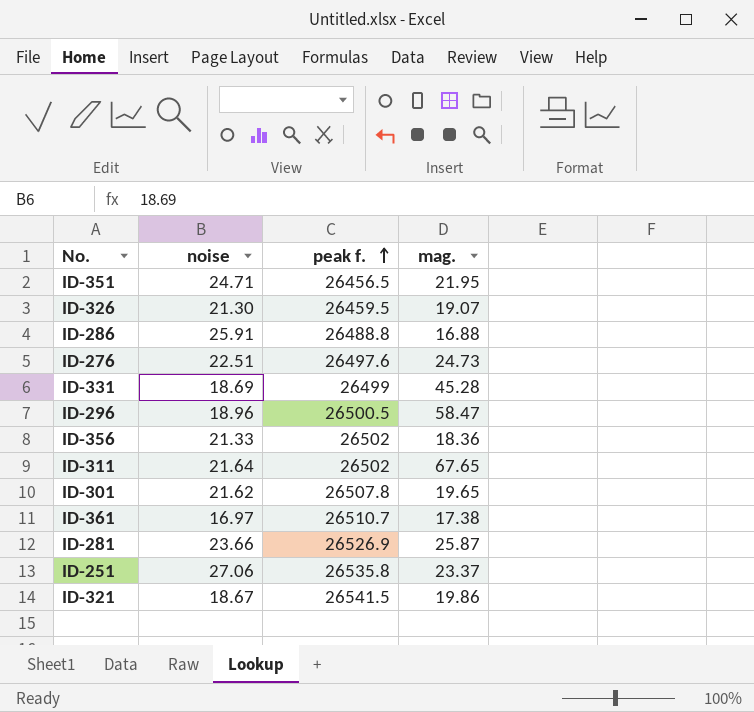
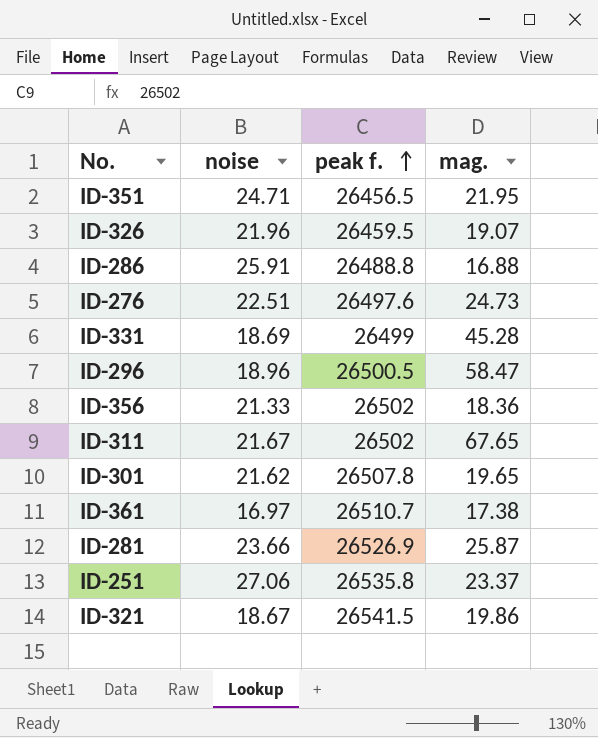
ID-326 | noise: 21.30 -> 21.96
ID-311 | noise: 21.64 -> 21.67

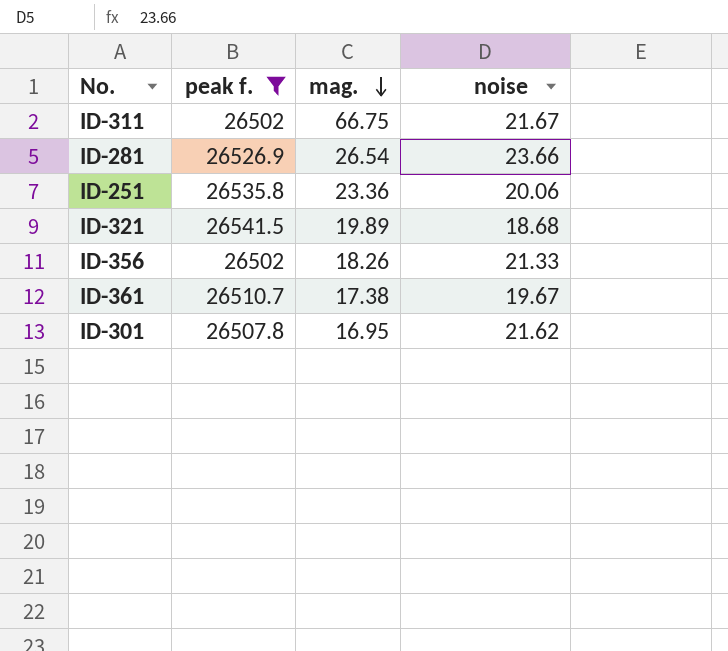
filter: none -> peak f. >= 26502
row order: peak f. ascending -> mag. descending
column noise | position: 2 -> 4
ID-311 | mag.: 67.65 -> 66.75
ID-281 | mag.: 25.87 -> 26.54
ID-251 | mag.: 23.37 -> 23.36
ID-251 | noise: 27.06 -> 20.06
ID-321 | mag.: 19.86 -> 19.89
ID-321 | noise: 18.67 -> 18.68
ID-356 | mag.: 18.36 -> 18.26
ID-361 | noise: 16.97 -> 19.67
ID-301 | mag.: 19.65 -> 16.95

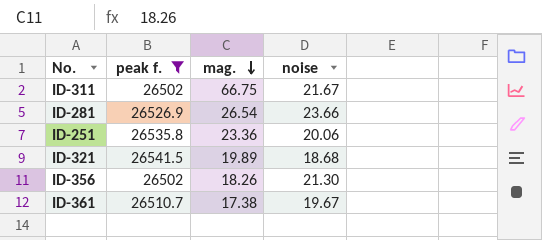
row ID-301: 26507.8 | 16.95 | 21.62 -> none
ID-356 | noise: 21.33 -> 21.30

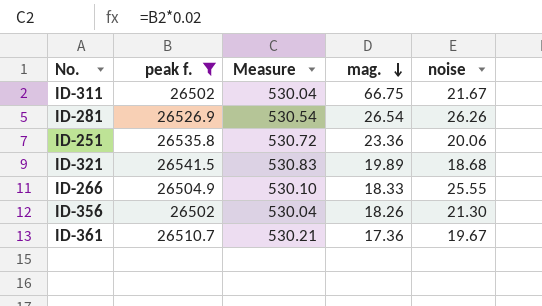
column Measure | formula: none -> [peak f.] * 0.02
ID-281 | noise: 23.66 -> 26.26
row ID-266: none -> 26504.9 | 530.10 | 18.33 | 25.55
ID-361 | mag.: 17.38 -> 17.36

